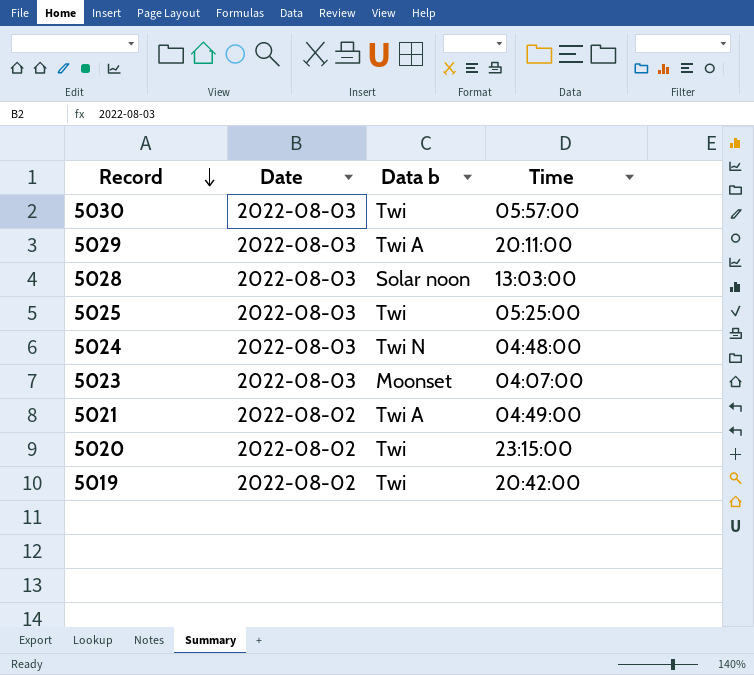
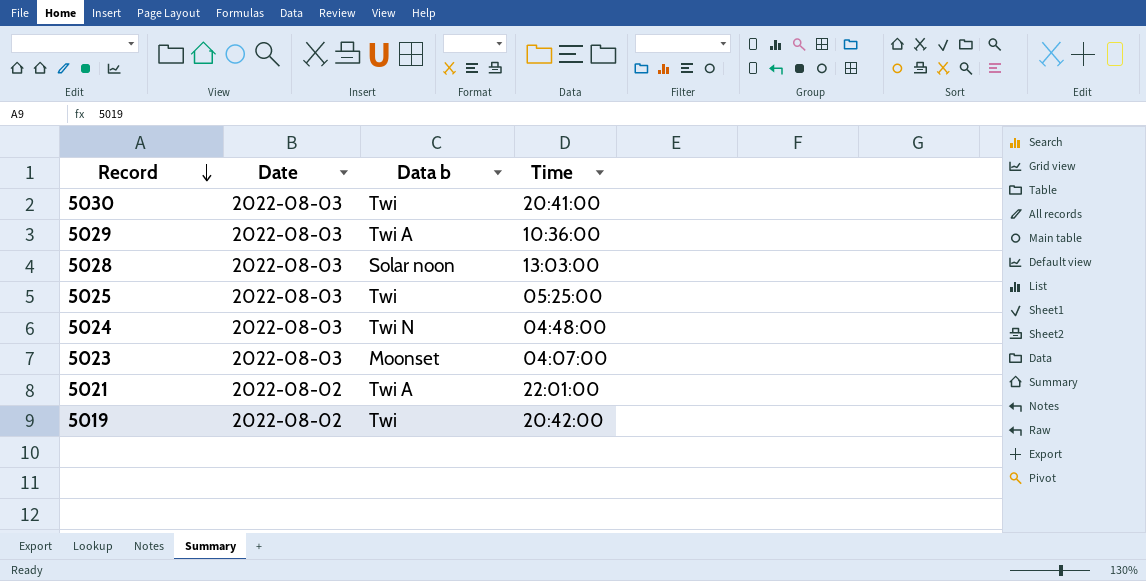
row 5020: 2022-08-02 | Twi | 23:15:00 -> none
5030 | Time: 05:57:00 -> 20:41:00
5029 | Time: 20:11:00 -> 10:36:00
5021 | Time: 04:49:00 -> 22:01:00

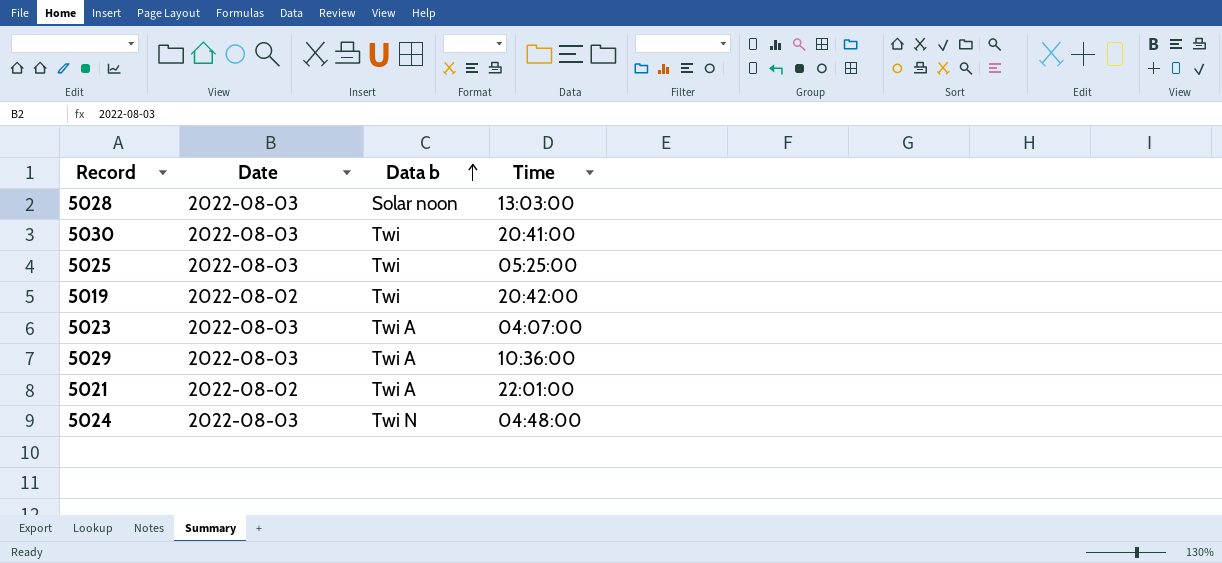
row order: Record descending -> Data b ascending
5023 | Data b: Moonset -> Twi A

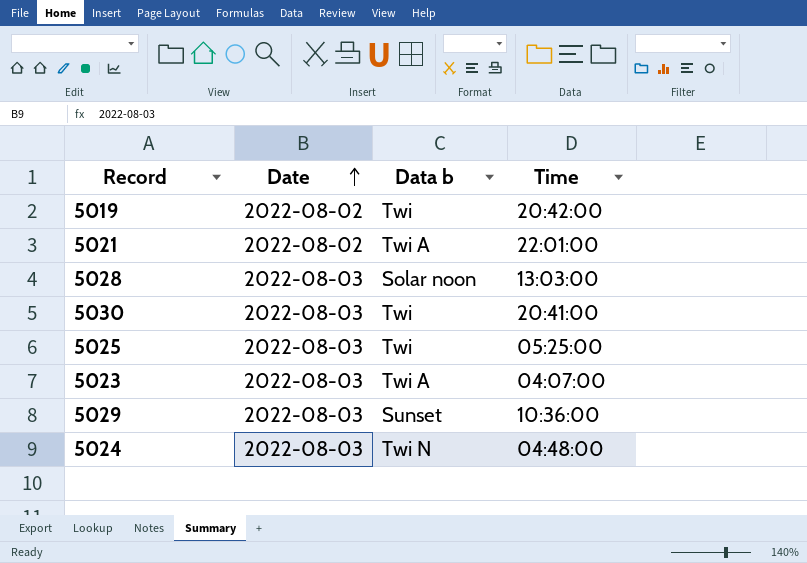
row order: Data b ascending -> Date ascending
5029 | Data b: Twi A -> Sunset

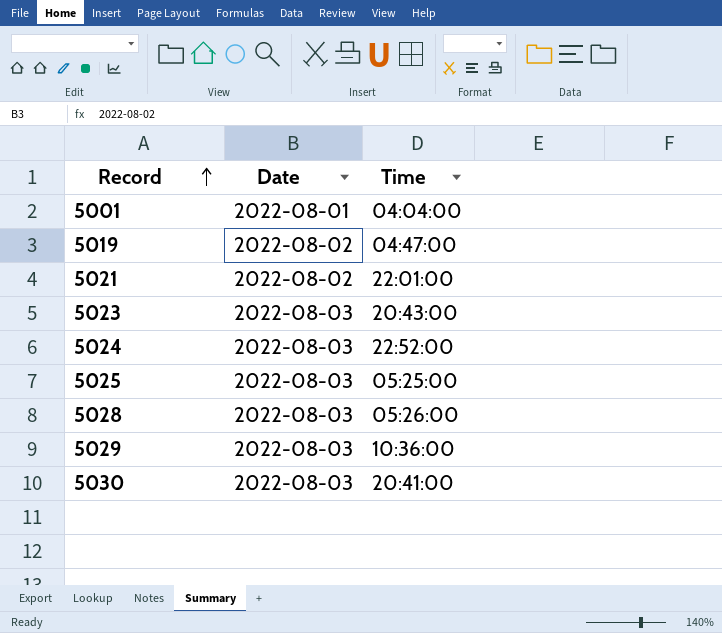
row order: Date ascending -> Record ascending
column Data b | position: 3 -> none
row 5001: none -> 2022-08-01 | 04:04:00
5019 | Time: 20:42:00 -> 04:47:00
5023 | Time: 04:07:00 -> 20:43:00
5024 | Time: 04:48:00 -> 22:52:00
5028 | Time: 13:03:00 -> 05:26:00

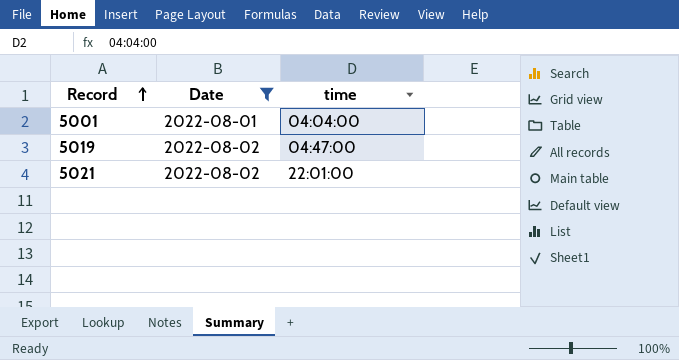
filter: none -> Date != 2022-08-03
column name: Time -> time

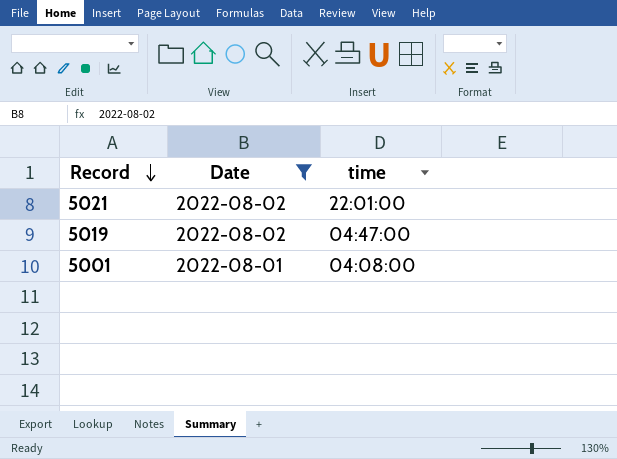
row order: Record ascending -> Record descending
5001 | time: 04:04:00 -> 04:08:00

